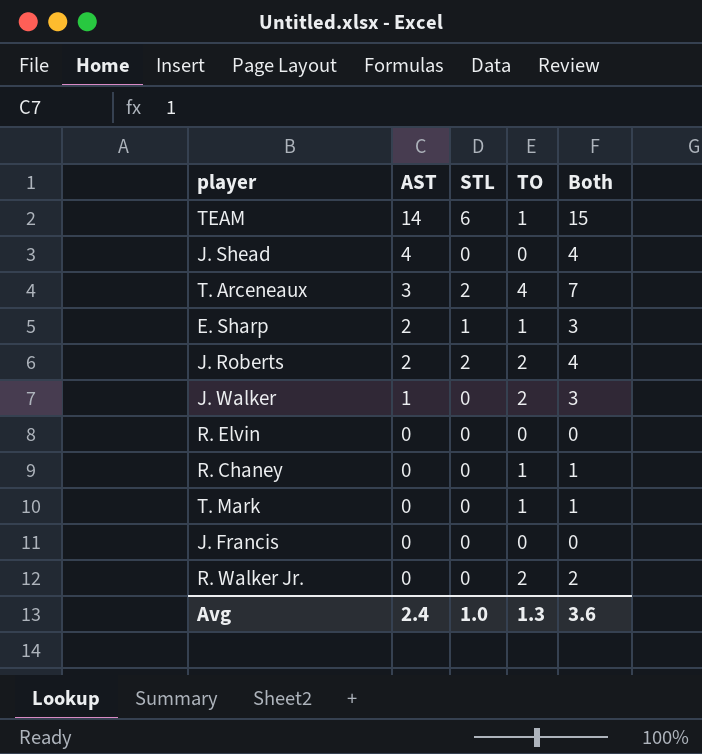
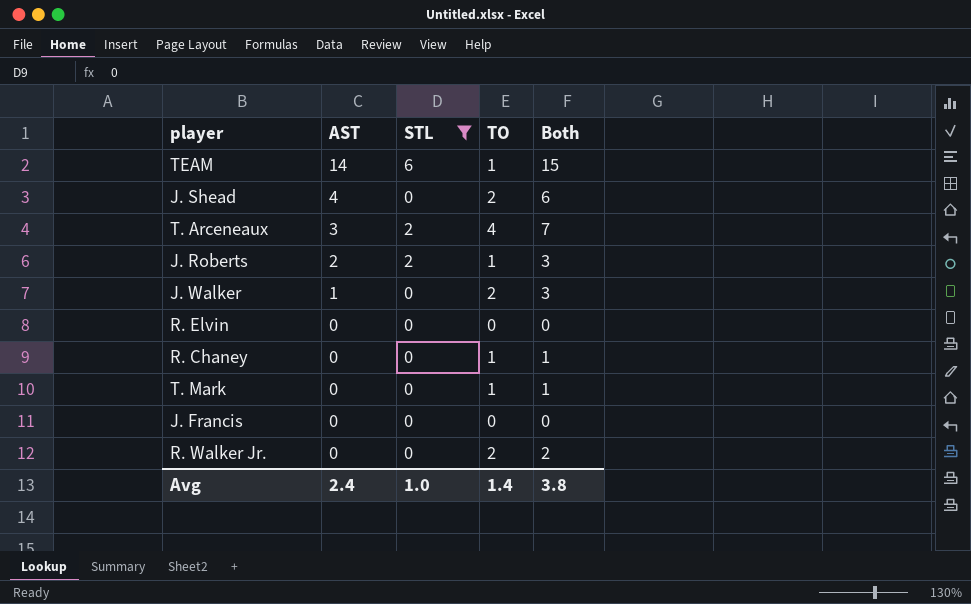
filter: none -> STL != 1
J. Shead | TO: 0 -> 2
J. Shead | Both: 4 -> 6
J. Roberts | TO: 2 -> 1
J. Roberts | Both: 4 -> 3
Avg | TO: 1.3 -> 1.4
Avg | Both: 3.6 -> 3.8

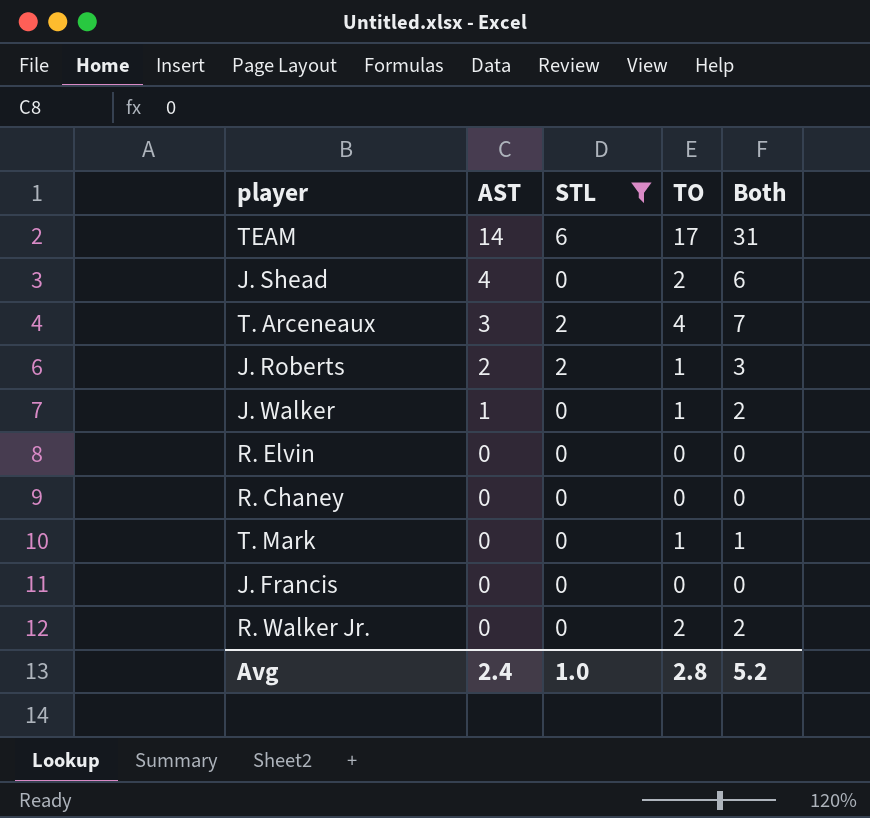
TEAM | TO: 1 -> 17
TEAM | Both: 15 -> 31
J. Walker | TO: 2 -> 1
J. Walker | Both: 3 -> 2
R. Chaney | TO: 1 -> 0
R. Chaney | Both: 1 -> 0
Avg | TO: 1.4 -> 2.8
Avg | Both: 3.8 -> 5.2

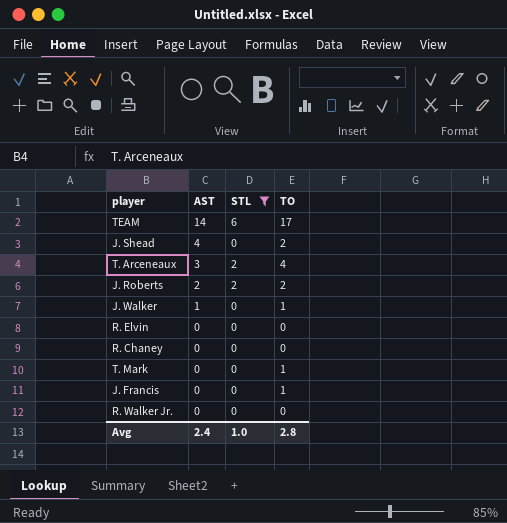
column Both | formula: [AST] + [TO] -> none
J. Roberts | TO: 1 -> 2
J. Francis | TO: 0 -> 1
R. Walker Jr. | TO: 2 -> 0

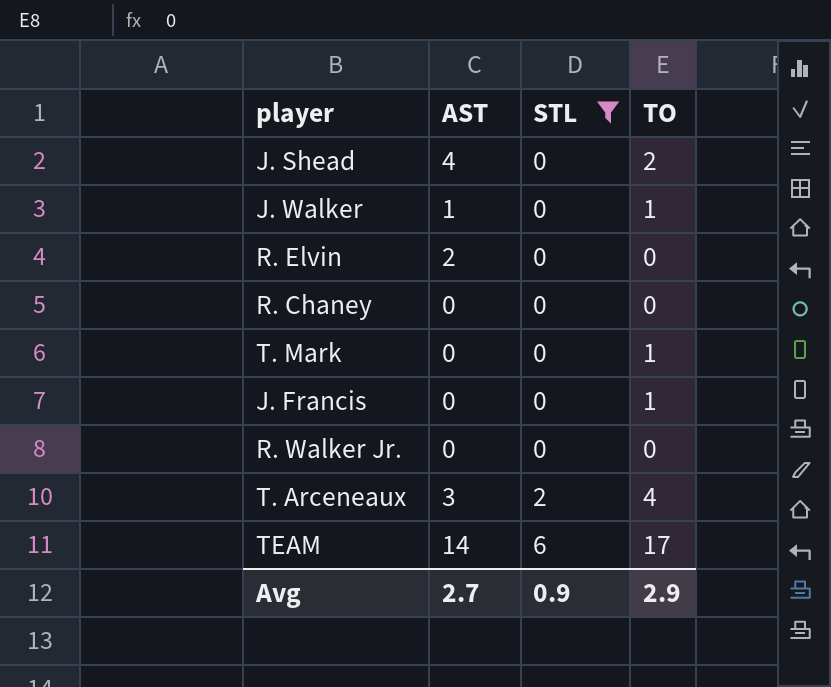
row order: AST descending -> STL ascending
row J. Roberts: 2 | 2 | 2 -> none
R. Elvin | AST: 0 -> 2
Avg | AST: 2.4 -> 2.7
Avg | STL: 1.0 -> 0.9
Avg | TO: 2.8 -> 2.9

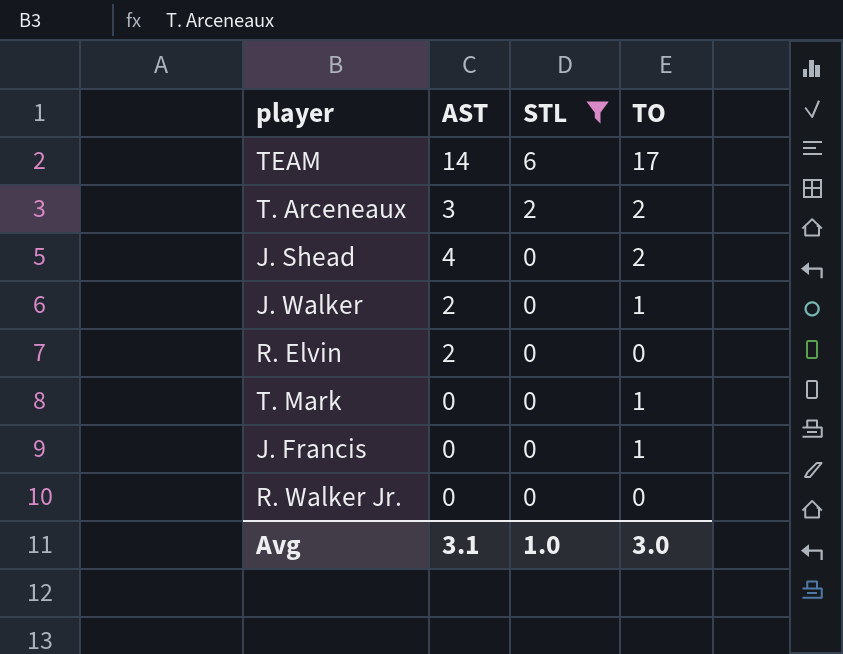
row order: STL ascending -> STL descending
row R. Chaney: 0 | 0 | 0 -> none
T. Arceneaux | TO: 4 -> 2
J. Walker | AST: 1 -> 2
Avg | AST: 2.7 -> 3.1
Avg | STL: 0.9 -> 1.0
Avg | TO: 2.9 -> 3.0

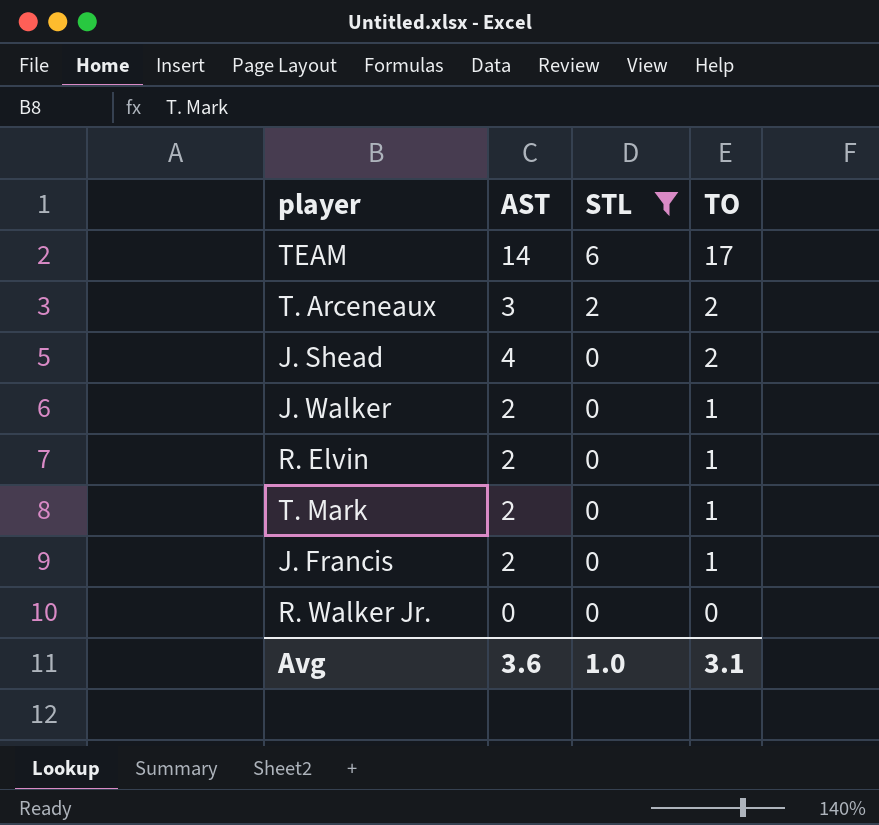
R. Elvin | TO: 0 -> 1
T. Mark | AST: 0 -> 2
J. Francis | AST: 0 -> 2
Avg | AST: 3.1 -> 3.6
Avg | TO: 3.0 -> 3.1

